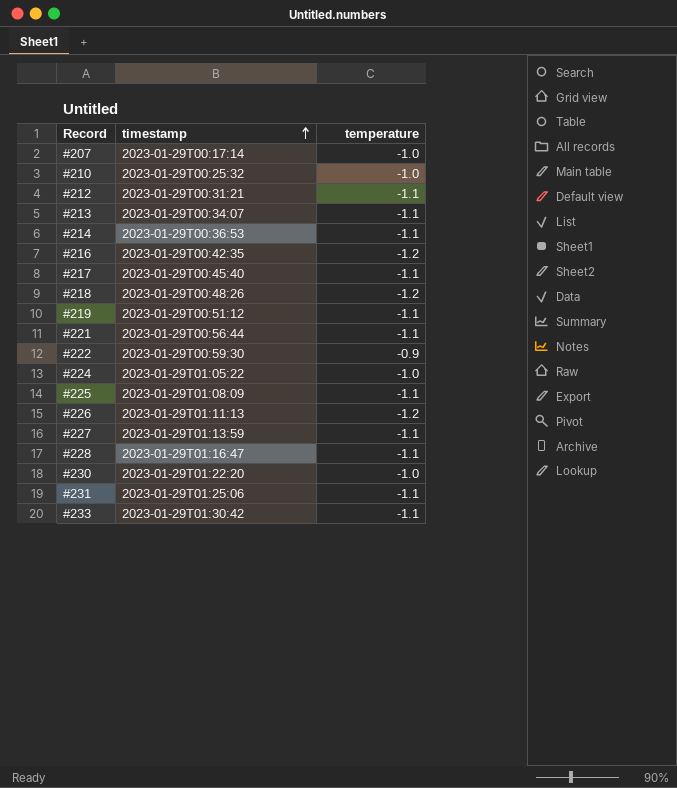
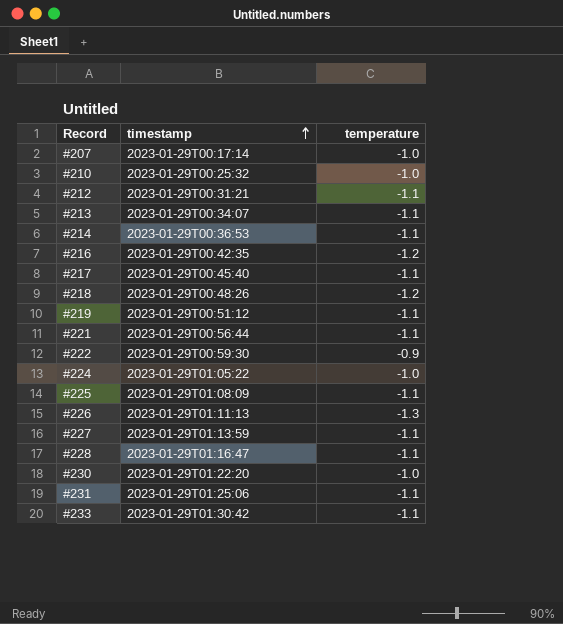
#226 | temperature: -1.2 -> -1.3

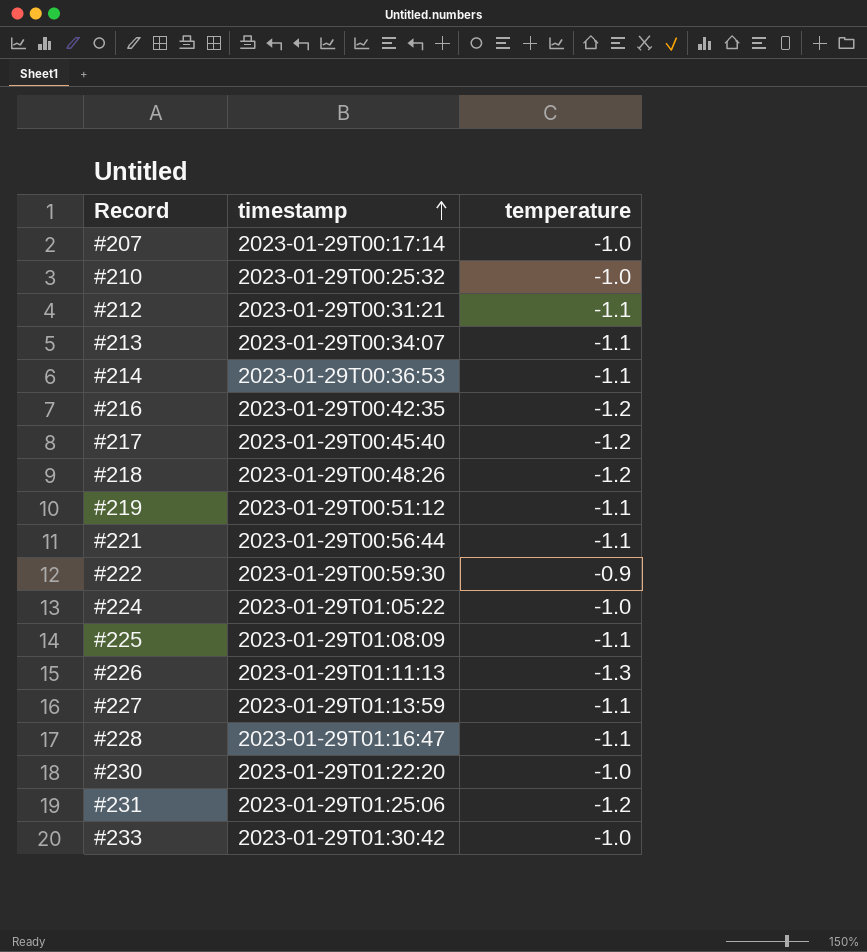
#217 | temperature: -1.1 -> -1.2
#231 | temperature: -1.1 -> -1.2
#233 | temperature: -1.1 -> -1.0

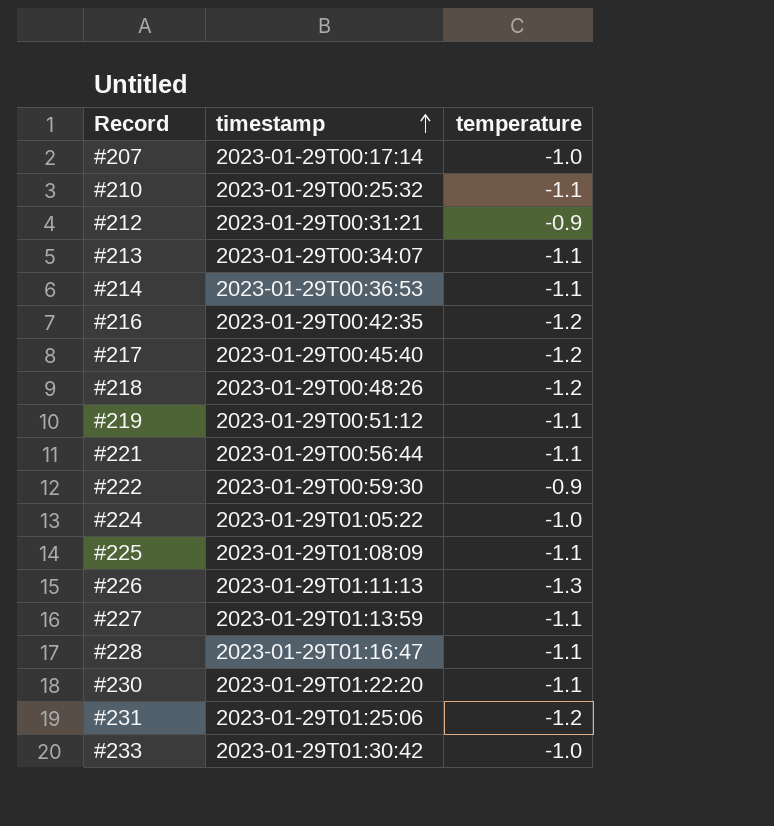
#210 | temperature: -1.0 -> -1.1
#212 | temperature: -1.1 -> -0.9
#230 | temperature: -1.0 -> -1.1

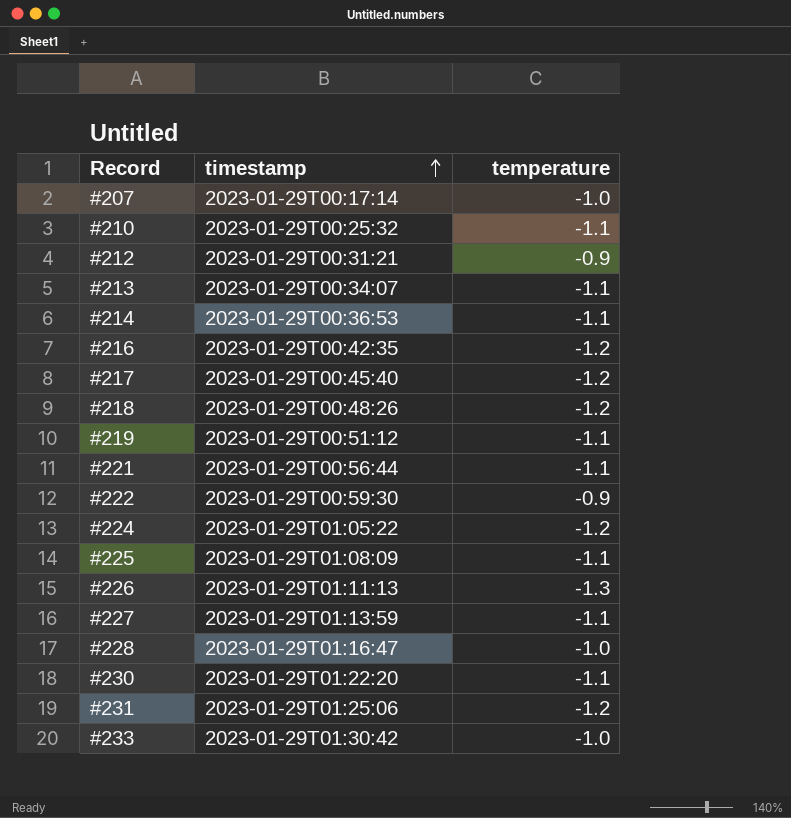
#224 | temperature: -1.0 -> -1.2
#228 | temperature: -1.1 -> -1.0

